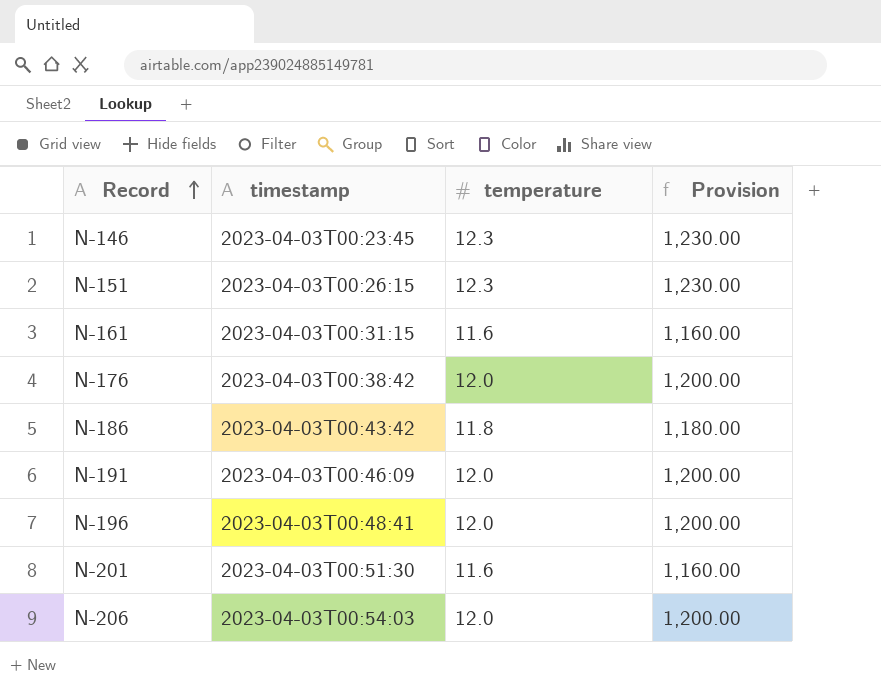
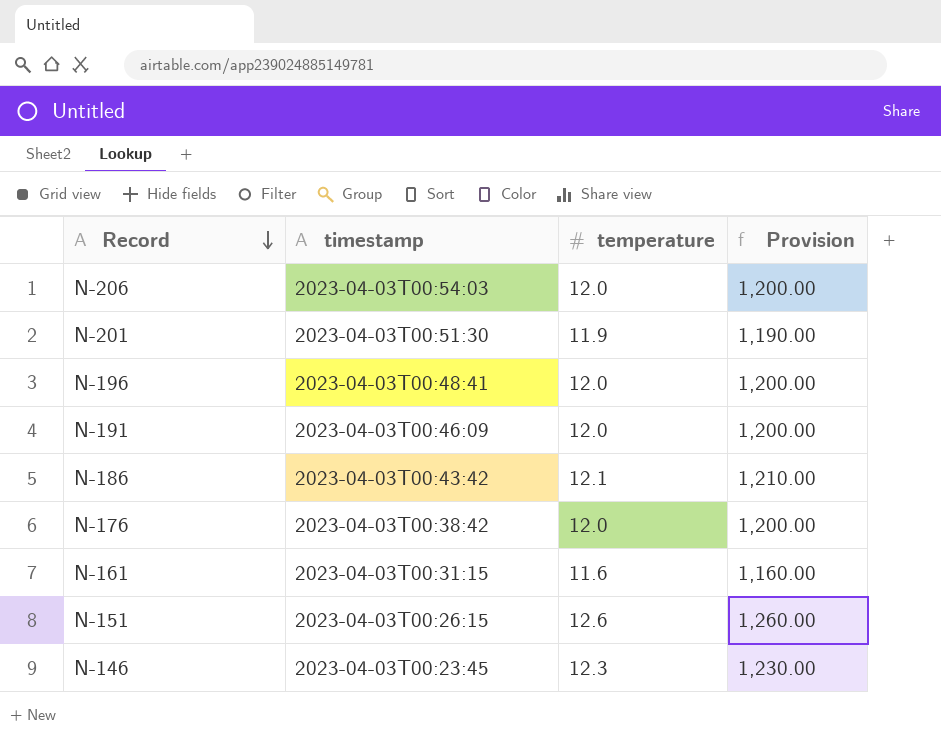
row order: Record ascending -> Record descending
N-201 | temperature: 11.6 -> 11.9
N-201 | Provision: 1,160.00 -> 1,190.00
N-186 | temperature: 11.8 -> 12.1
N-186 | Provision: 1,180.00 -> 1,210.00
N-151 | temperature: 12.3 -> 12.6
N-151 | Provision: 1,230.00 -> 1,260.00

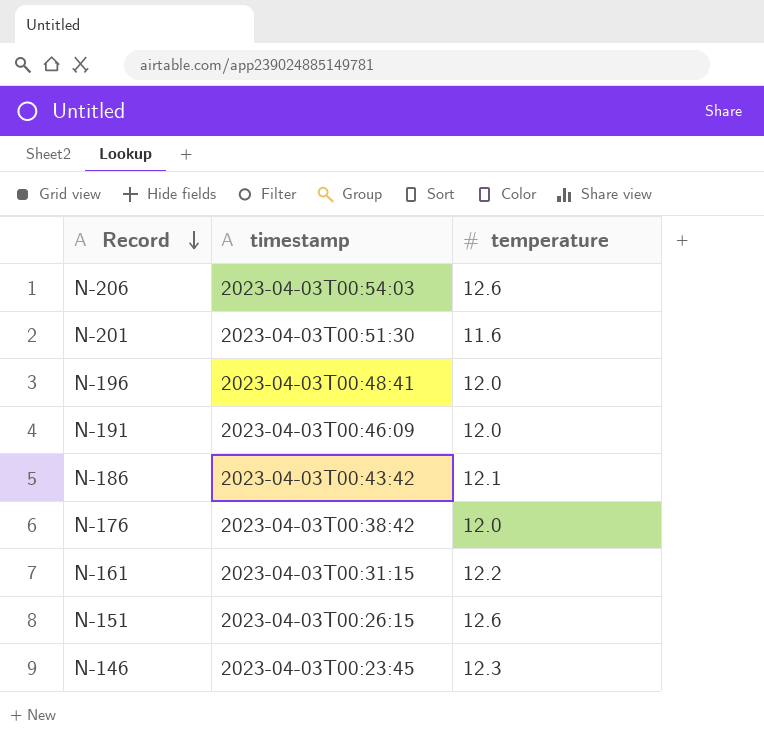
column Provision | formula: [temperature] * 100 -> none
N-206 | temperature: 12.0 -> 12.6
N-201 | temperature: 11.9 -> 11.6
N-161 | temperature: 11.6 -> 12.2

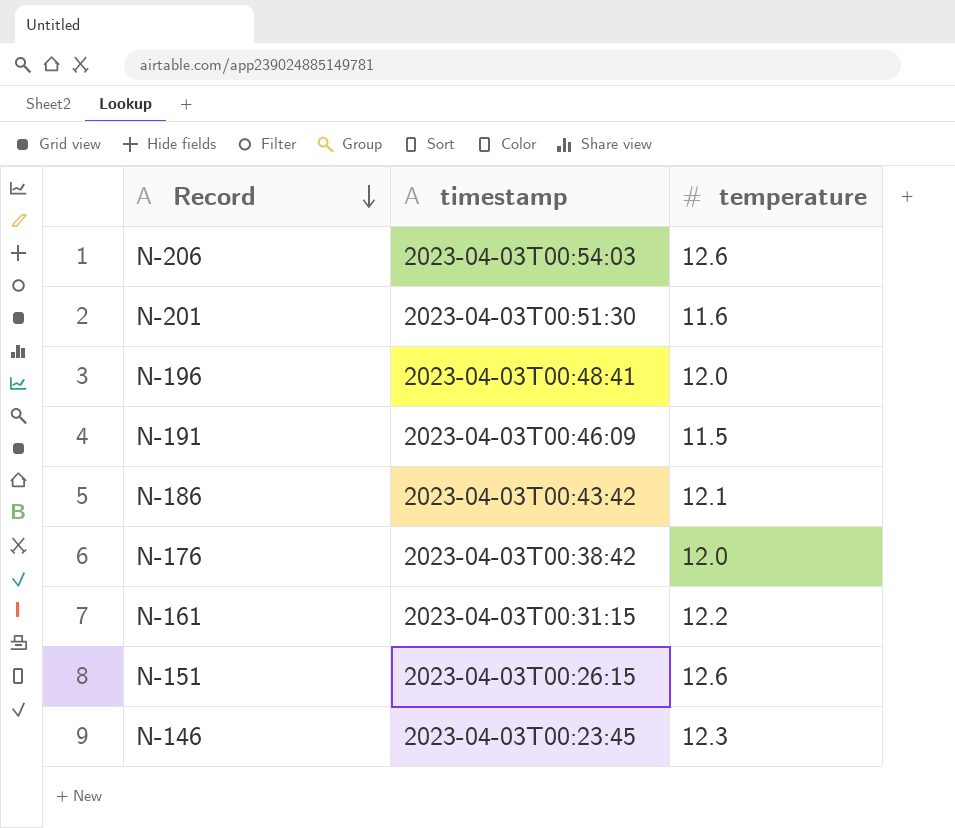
N-191 | temperature: 12.0 -> 11.5

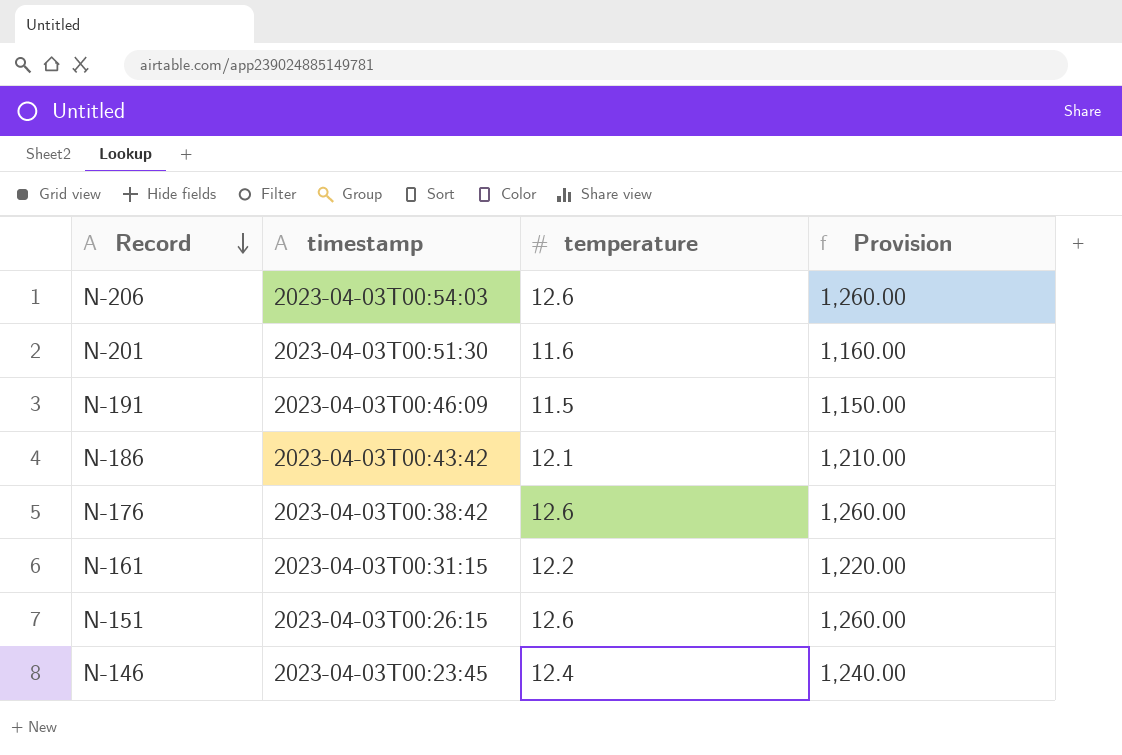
column Provision | formula: none -> [temperature] * 100
row N-196: 2023-04-03T00:48:41 | 12.0 -> none
N-176 | temperature: 12.0 -> 12.6
N-146 | temperature: 12.3 -> 12.4

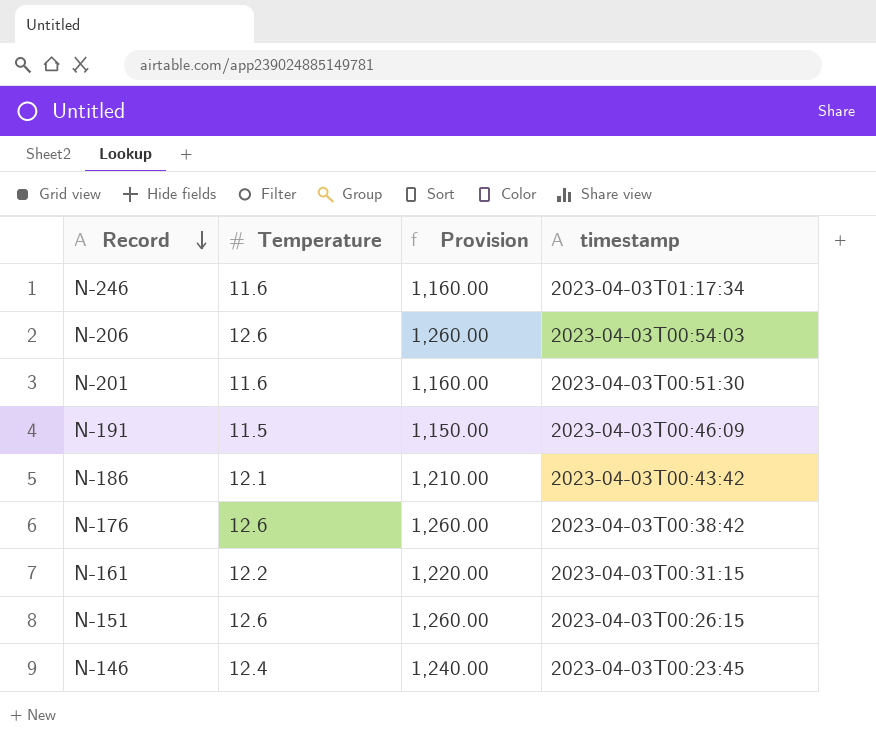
column name: temperature -> Temperature
column timestamp | position: 2 -> 4
row N-246: none -> 11.6 | 1,160.00 | 2023-04-03T01:17:34

